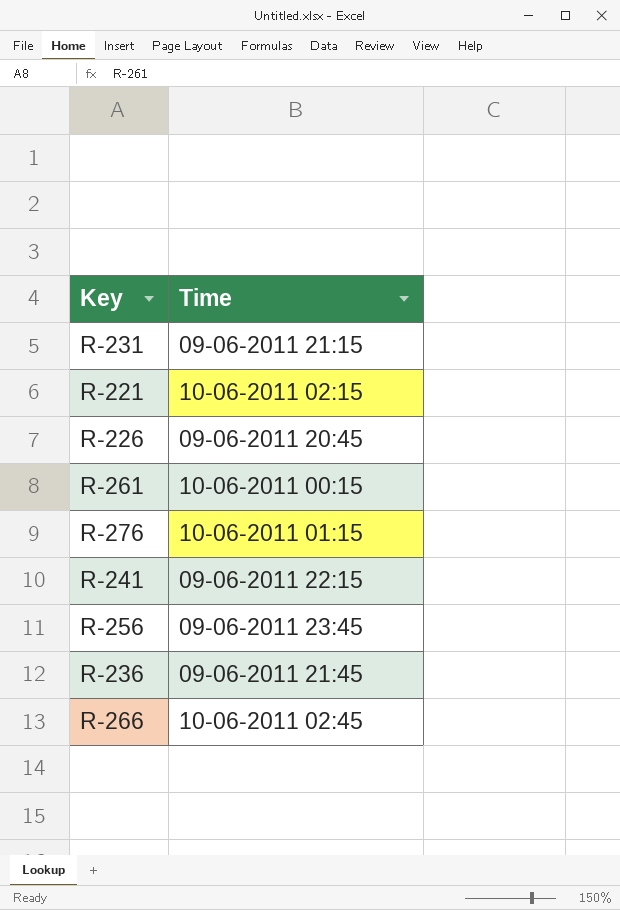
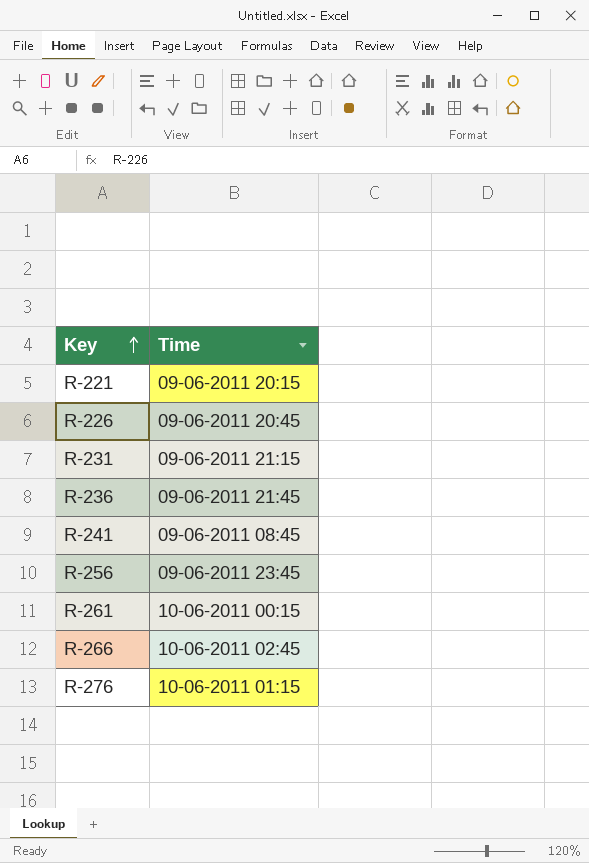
row order: none -> Key ascending
R-221 | Time: 10-06-2011 02:15 -> 09-06-2011 20:15
R-241 | Time: 09-06-2011 22:15 -> 09-06-2011 08:45

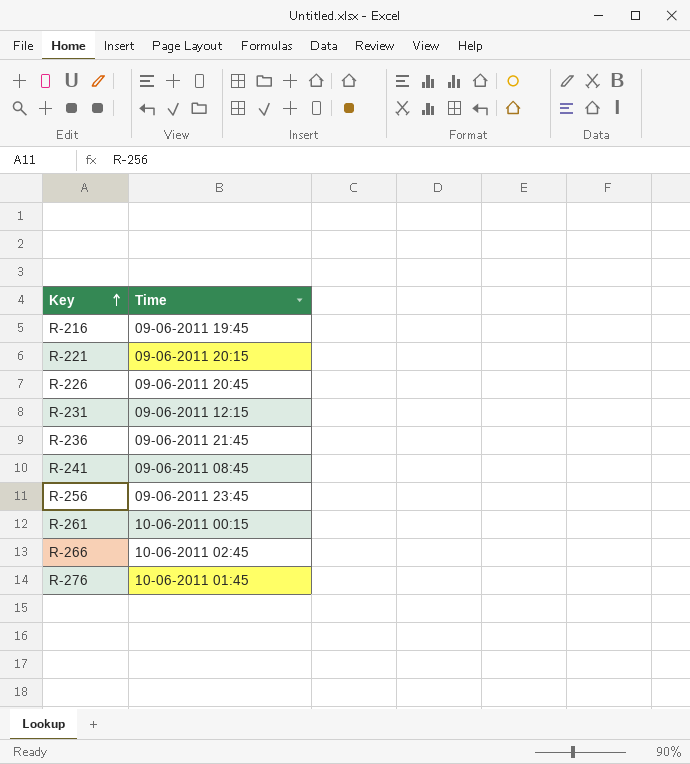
row R-216: none -> 09-06-2011 19:45
R-231 | Time: 09-06-2011 21:15 -> 09-06-2011 12:15
R-276 | Time: 10-06-2011 01:15 -> 10-06-2011 01:45

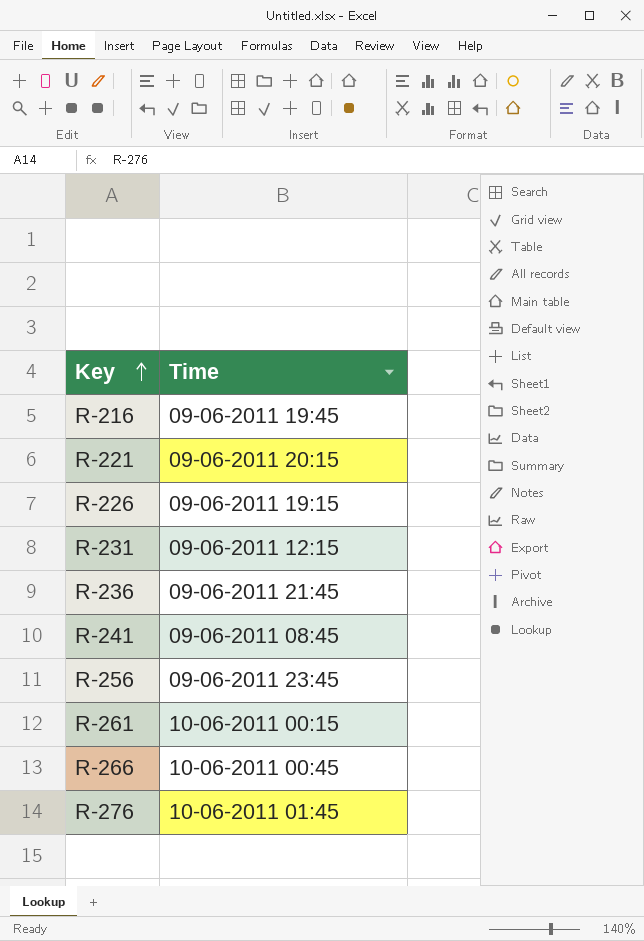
R-226 | Time: 09-06-2011 20:45 -> 09-06-2011 19:15
R-266 | Time: 10-06-2011 02:45 -> 10-06-2011 00:45

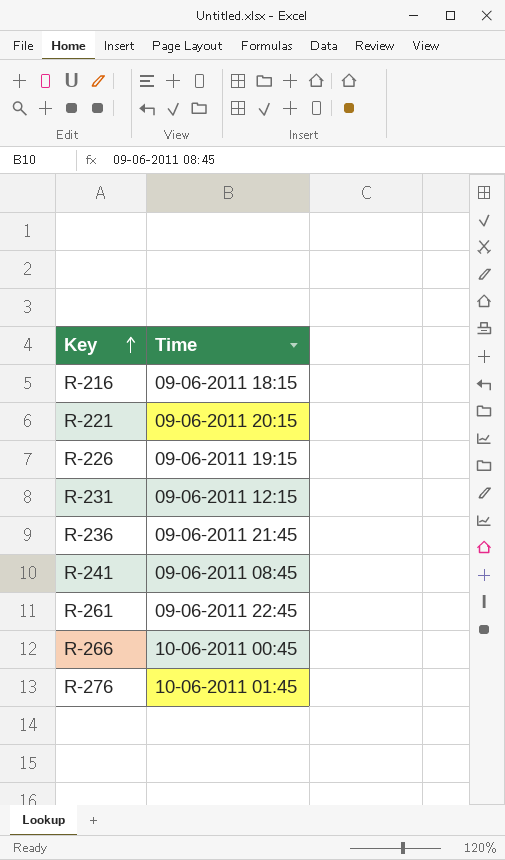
row R-256: 09-06-2011 23:45 -> none
R-216 | Time: 09-06-2011 19:45 -> 09-06-2011 18:15
R-261 | Time: 10-06-2011 00:15 -> 09-06-2011 22:45

